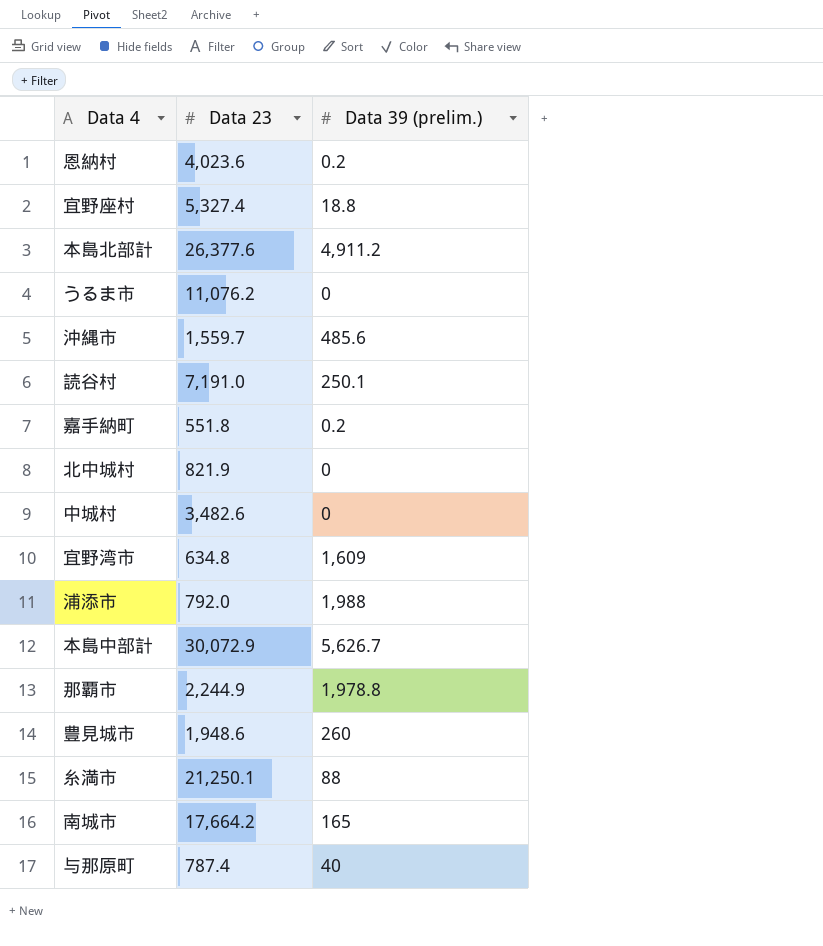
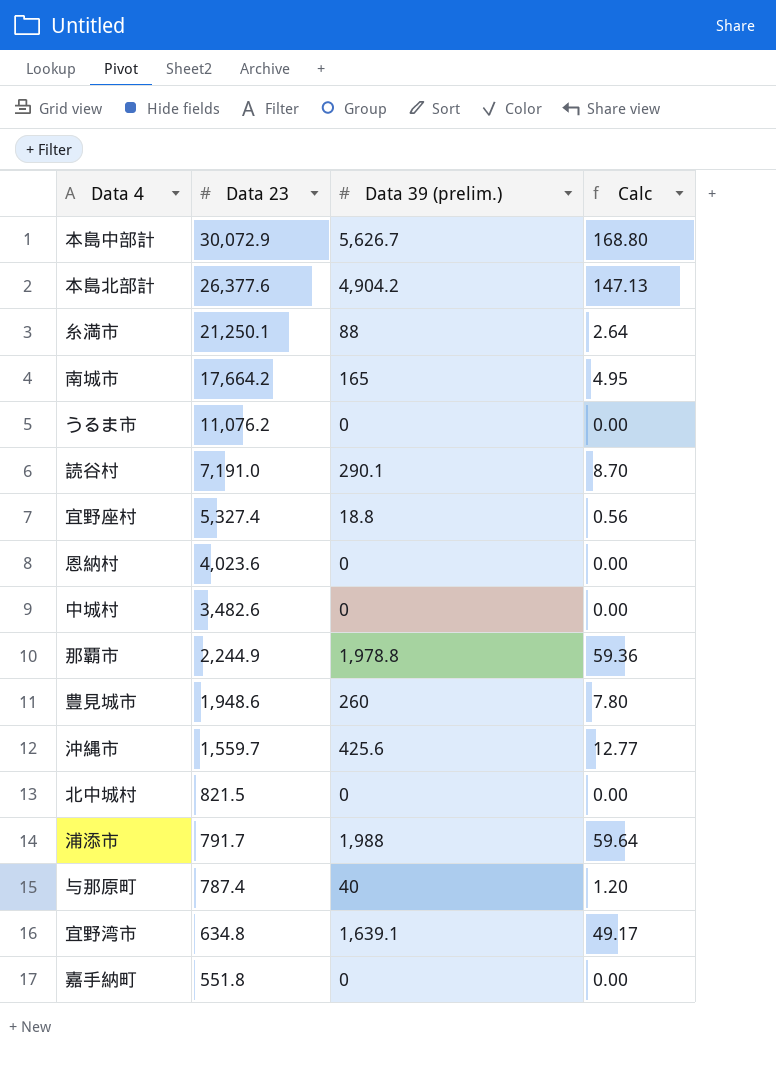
row order: none -> Data 23 descending
column Calc | formula: none -> [Data 39 (prelim.)] * 0.03
本島北部計 | Data 39 (prelim.): 4,911.2 -> 4,904.2
読谷村 | Data 39 (prelim.): 250.1 -> 290.1
恩納村 | Data 39 (prelim.): 0.2 -> 0
沖縄市 | Data 39 (prelim.): 485.6 -> 425.6
北中城村 | Data 23: 821.9 -> 821.5
浦添市 | Data 23: 792.0 -> 791.7
宜野湾市 | Data 39 (prelim.): 1,609 -> 1,639.1
嘉手納町 | Data 39 (prelim.): 0.2 -> 0

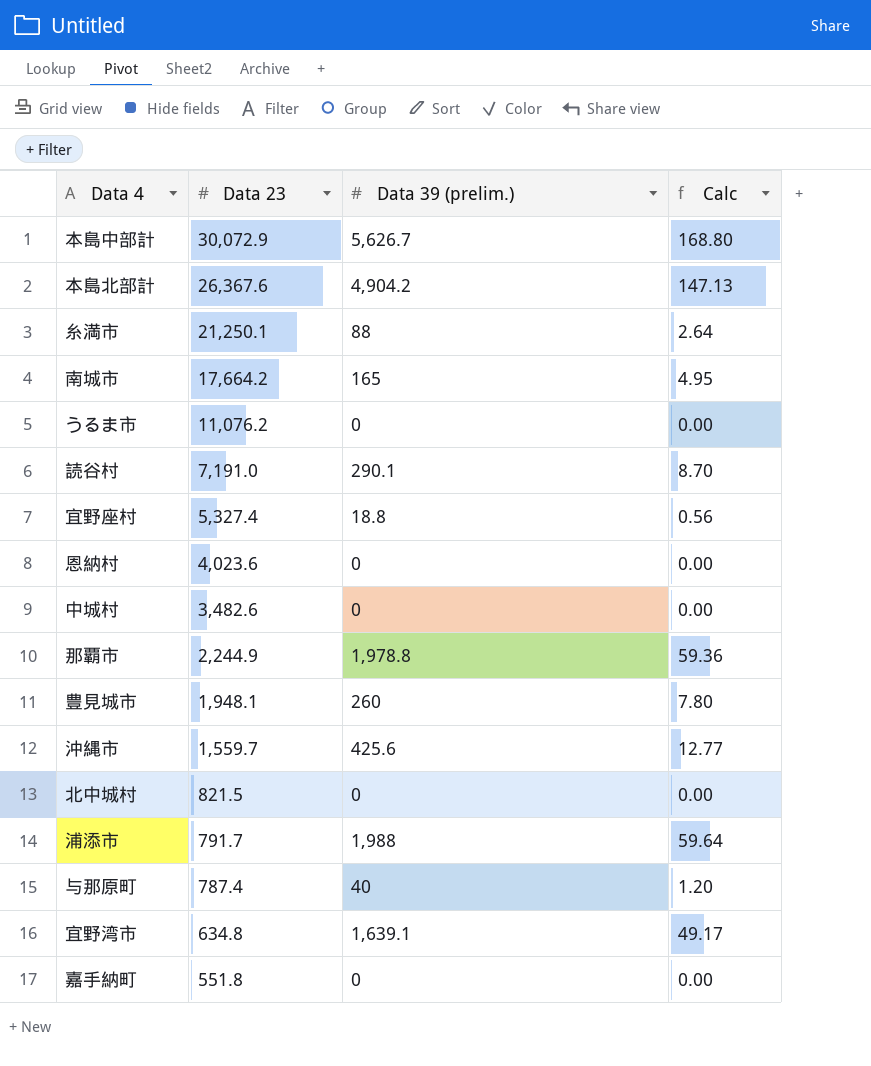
本島北部計 | Data 23: 26,377.6 -> 26,367.6
豊見城市 | Data 23: 1,948.6 -> 1,948.1

